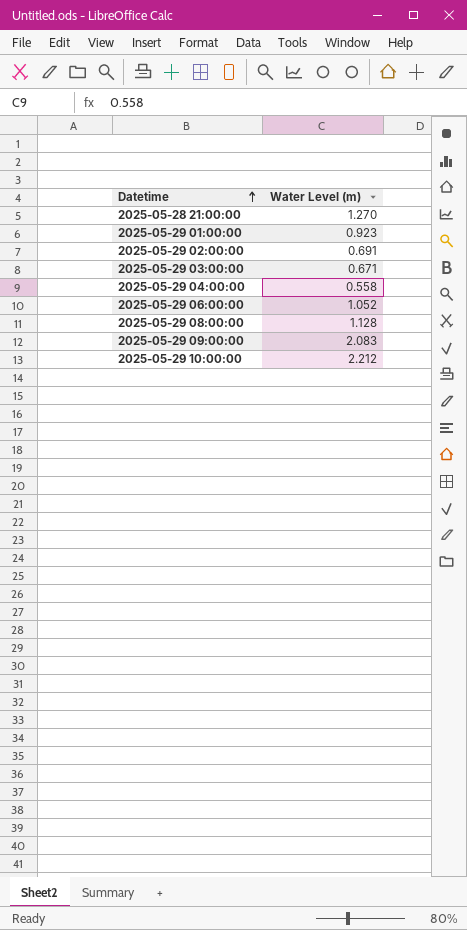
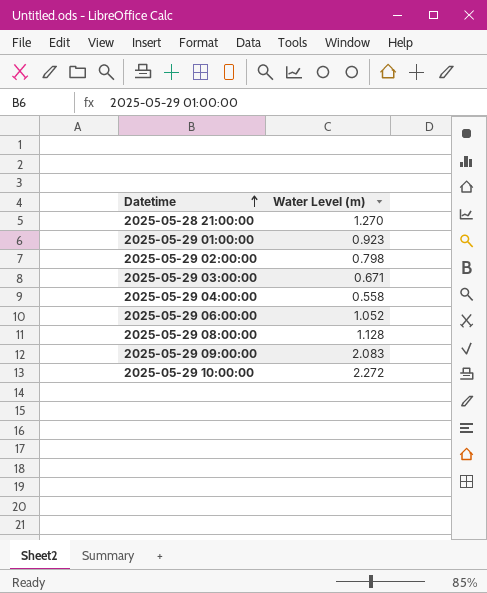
2025-05-29 02:00:00 | Water Level (m): 0.691 -> 0.798
2025-05-29 10:00:00 | Water Level (m): 2.212 -> 2.272

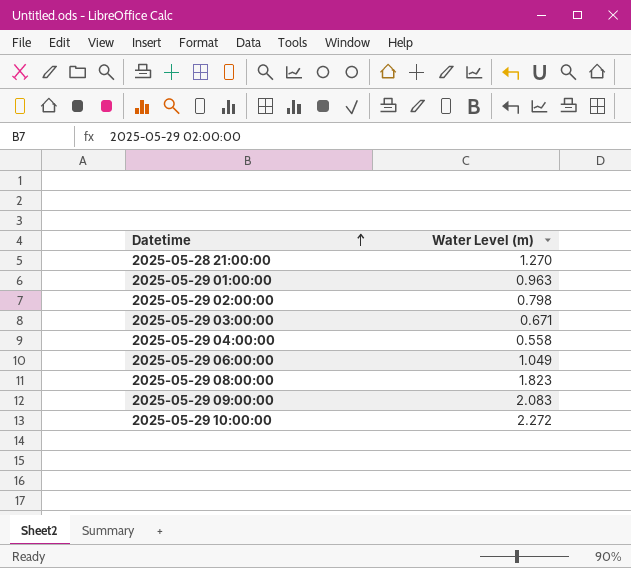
2025-05-29 01:00:00 | Water Level (m): 0.923 -> 0.963
2025-05-29 06:00:00 | Water Level (m): 1.052 -> 1.049
2025-05-29 08:00:00 | Water Level (m): 1.128 -> 1.823

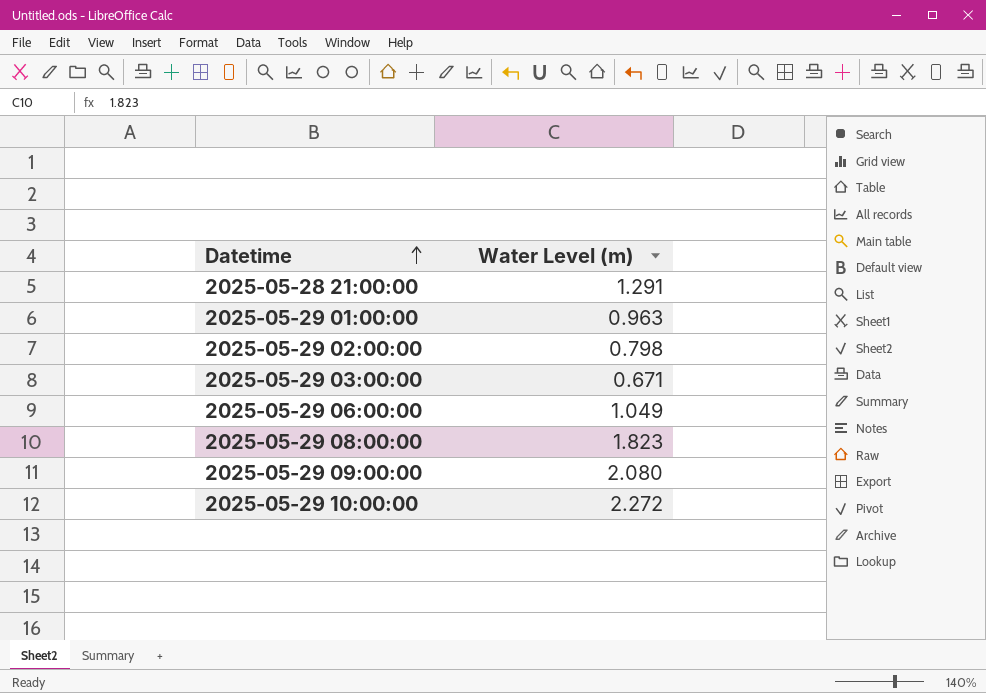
row 2025-05-29 04:00:00: 0.558 -> none
2025-05-28 21:00:00 | Water Level (m): 1.270 -> 1.291
2025-05-29 09:00:00 | Water Level (m): 2.083 -> 2.080

